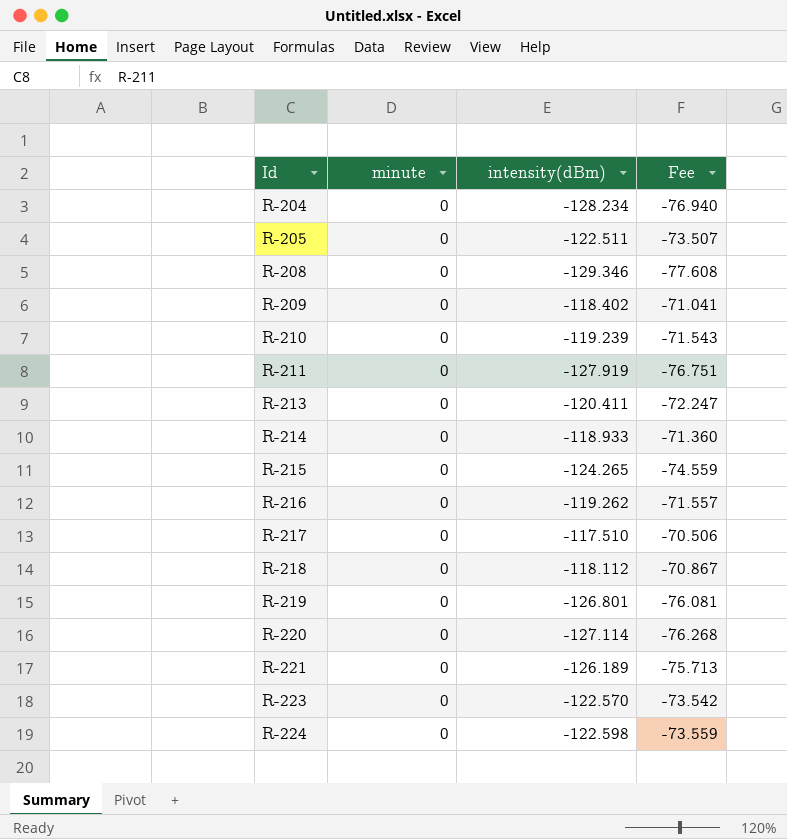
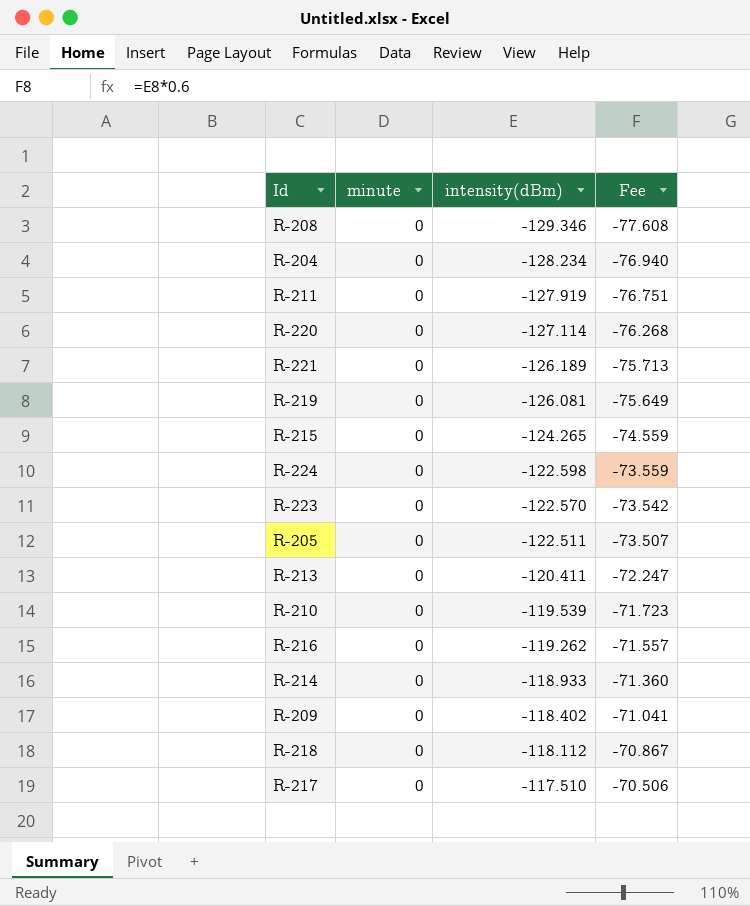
row order: Id ascending -> intensity(dBm) ascending
R-219 | intensity(dBm): -126.801 -> -126.081
R-219 | Fee: -76.081 -> -75.649
R-210 | intensity(dBm): -119.239 -> -119.539
R-210 | Fee: -71.543 -> -71.723

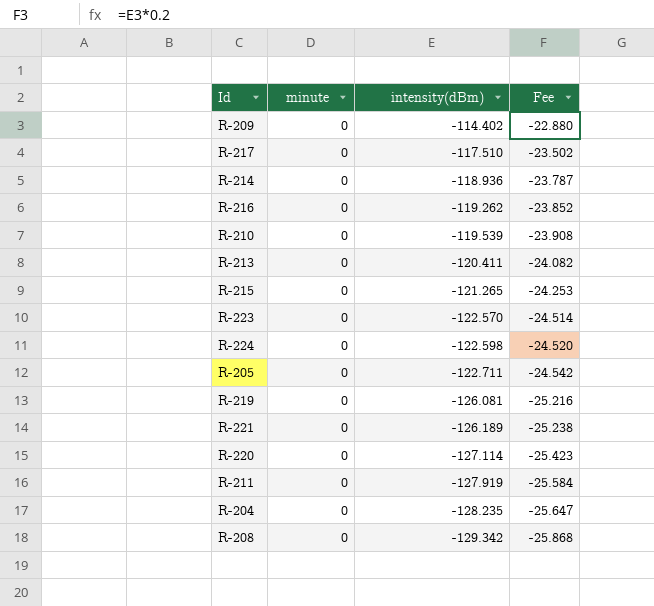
row order: intensity(dBm) ascending -> intensity(dBm) descending
column Fee | formula: [intensity(dBm)] * 0.6 -> [intensity(dBm)] * 0.2
row R-218: 0 | -118.112 | -70.867 -> none
R-209 | intensity(dBm): -118.402 -> -114.402
R-214 | intensity(dBm): -118.933 -> -118.936
R-215 | intensity(dBm): -124.265 -> -121.265
R-205 | intensity(dBm): -122.511 -> -122.711
R-204 | intensity(dBm): -128.234 -> -128.235
R-208 | intensity(dBm): -129.346 -> -129.342

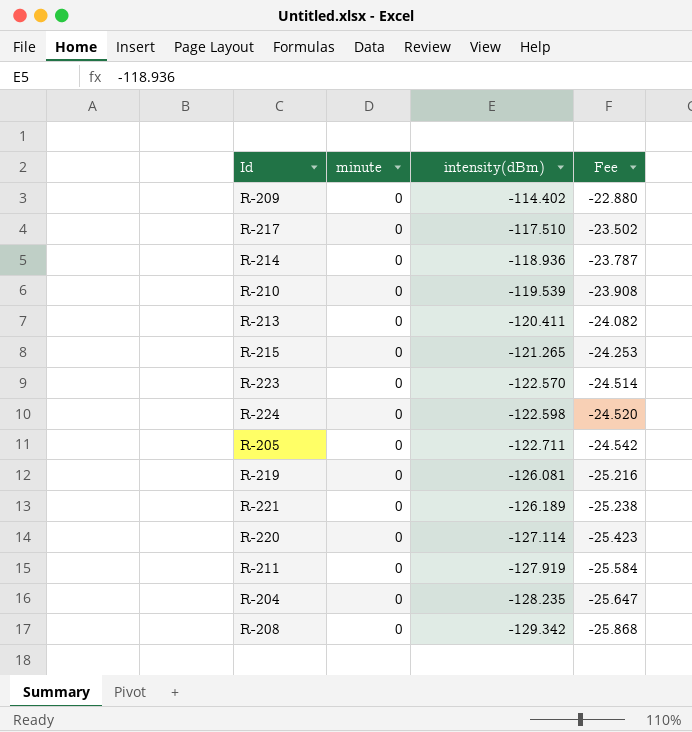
row R-216: 0 | -119.262 | -23.852 -> none

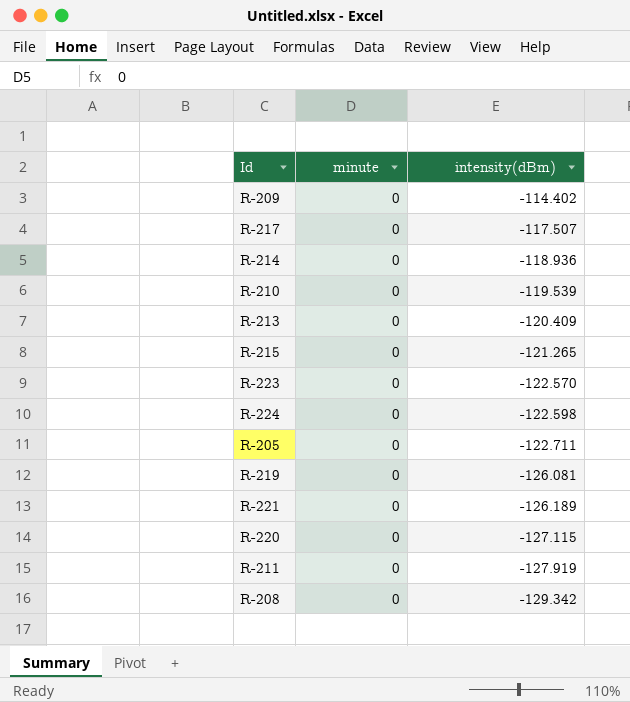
column Fee | formula: [intensity(dBm)] * 0.2 -> none
row R-204: 0 | -128.235 | -25.647 -> none
R-217 | intensity(dBm): -117.510 -> -117.507
R-213 | intensity(dBm): -120.411 -> -120.409
R-220 | intensity(dBm): -127.114 -> -127.115

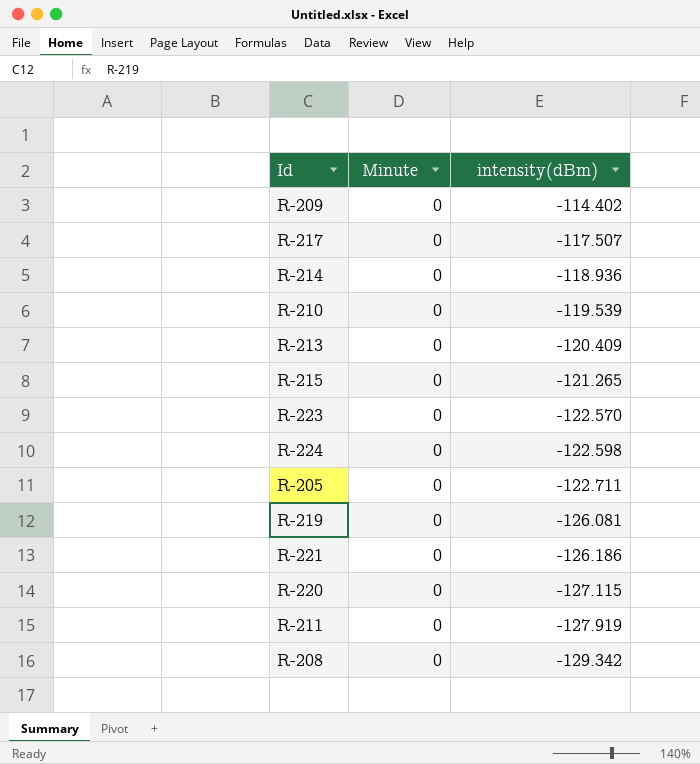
column name: minute -> Minute
R-221 | intensity(dBm): -126.189 -> -126.186

